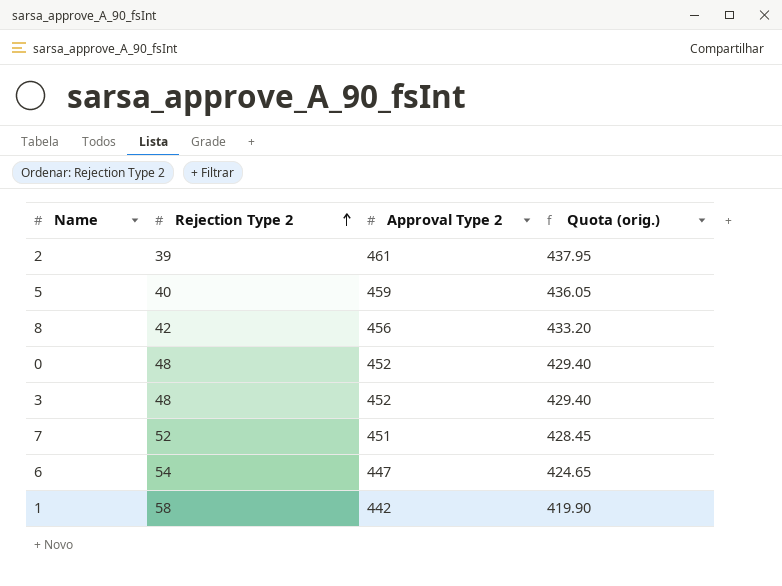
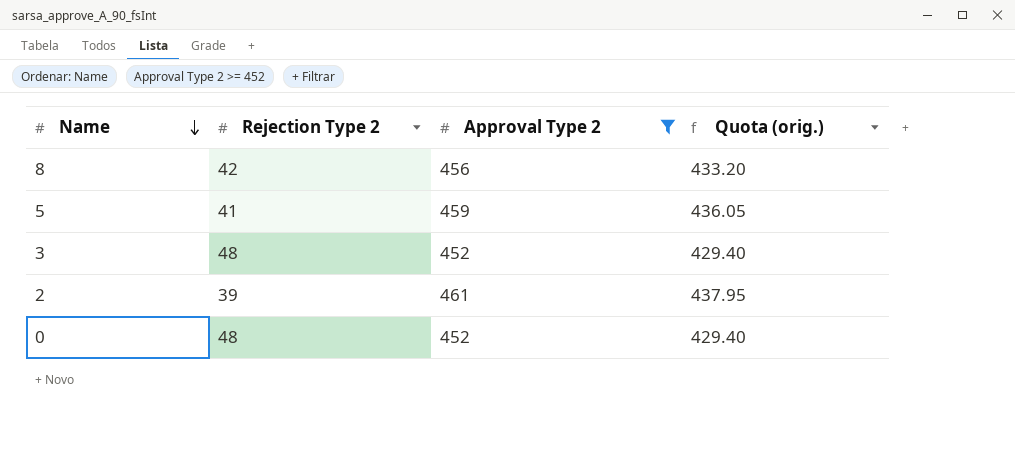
filter: none -> Approval Type 2 >= 452
row order: Rejection Type 2 ascending -> Name descending
5 | Rejection Type 2: 40 -> 41

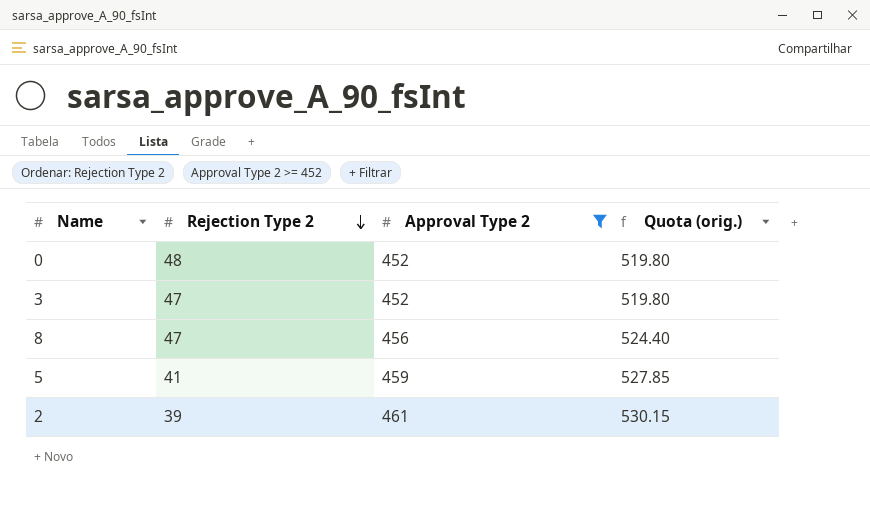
row order: Name descending -> Rejection Type 2 descending
column Quota (orig.) | formula: [Approval Type 2] * 0.95 -> [Approval Type 2] * 1.15
3 | Rejection Type 2: 48 -> 47
8 | Rejection Type 2: 42 -> 47

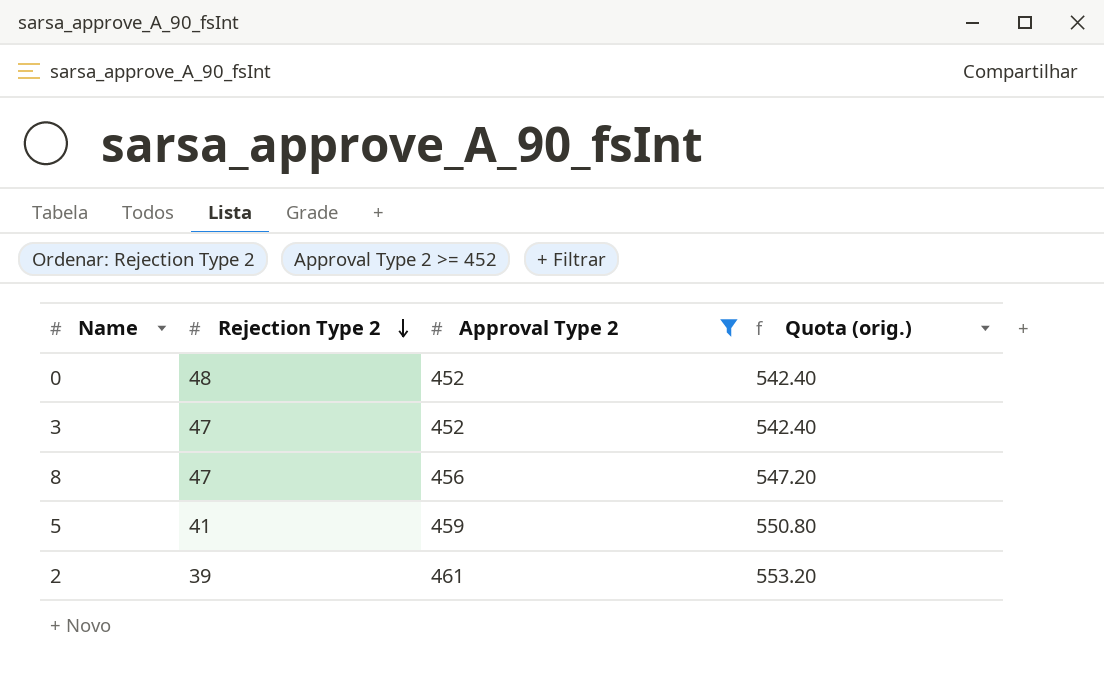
column Quota (orig.) | formula: [Approval Type 2] * 1.15 -> [Approval Type 2] * 1.2

